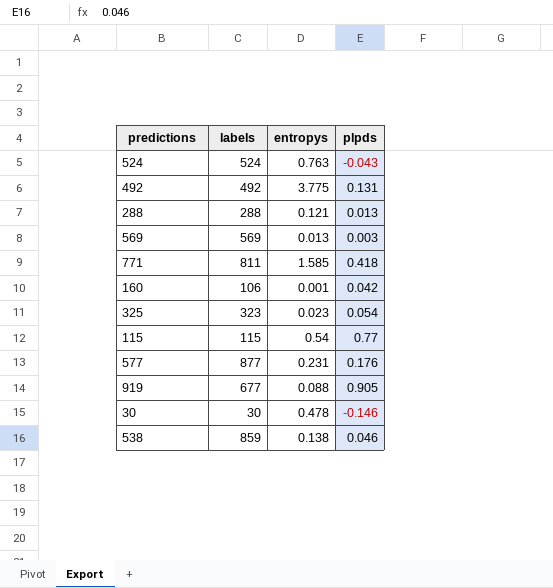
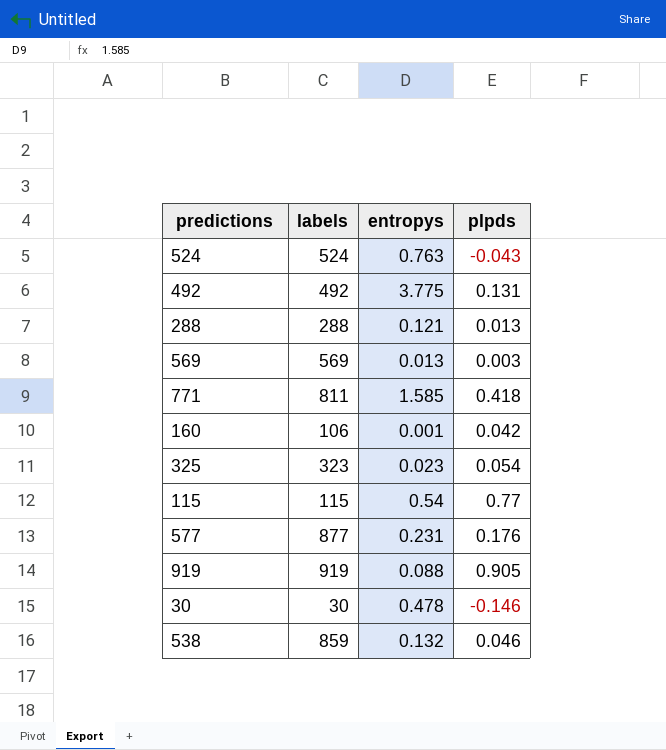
919 | labels: 677 -> 919
538 | entropys: 0.138 -> 0.132

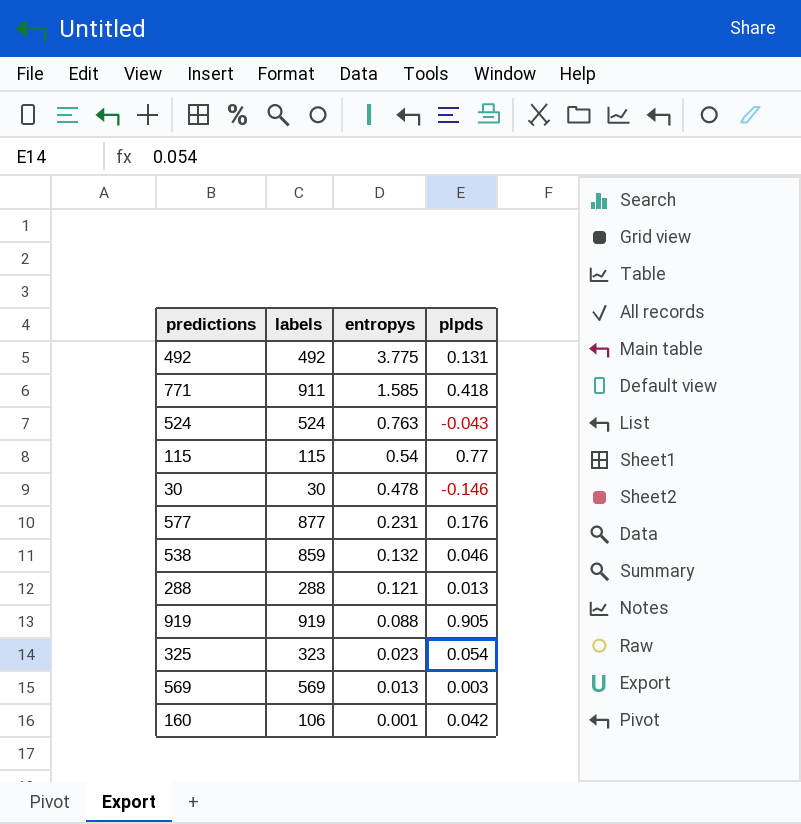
row order: none -> entropys descending
771 | labels: 811 -> 911

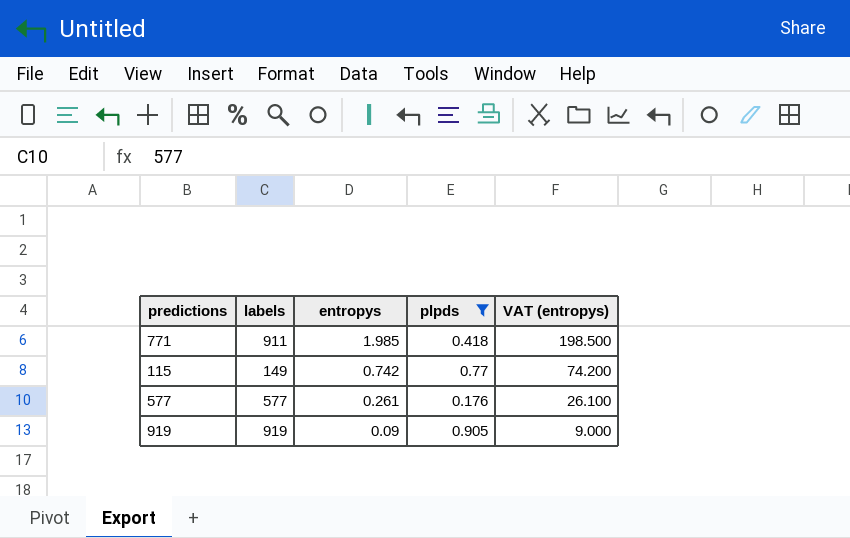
filter: none -> plpds >= 0.176
column VAT (entropys) | formula: none -> [entropys] * 100
771 | entropys: 1.585 -> 1.985
115 | labels: 115 -> 149
115 | entropys: 0.54 -> 0.742
577 | labels: 877 -> 577
577 | entropys: 0.231 -> 0.261
919 | entropys: 0.088 -> 0.09

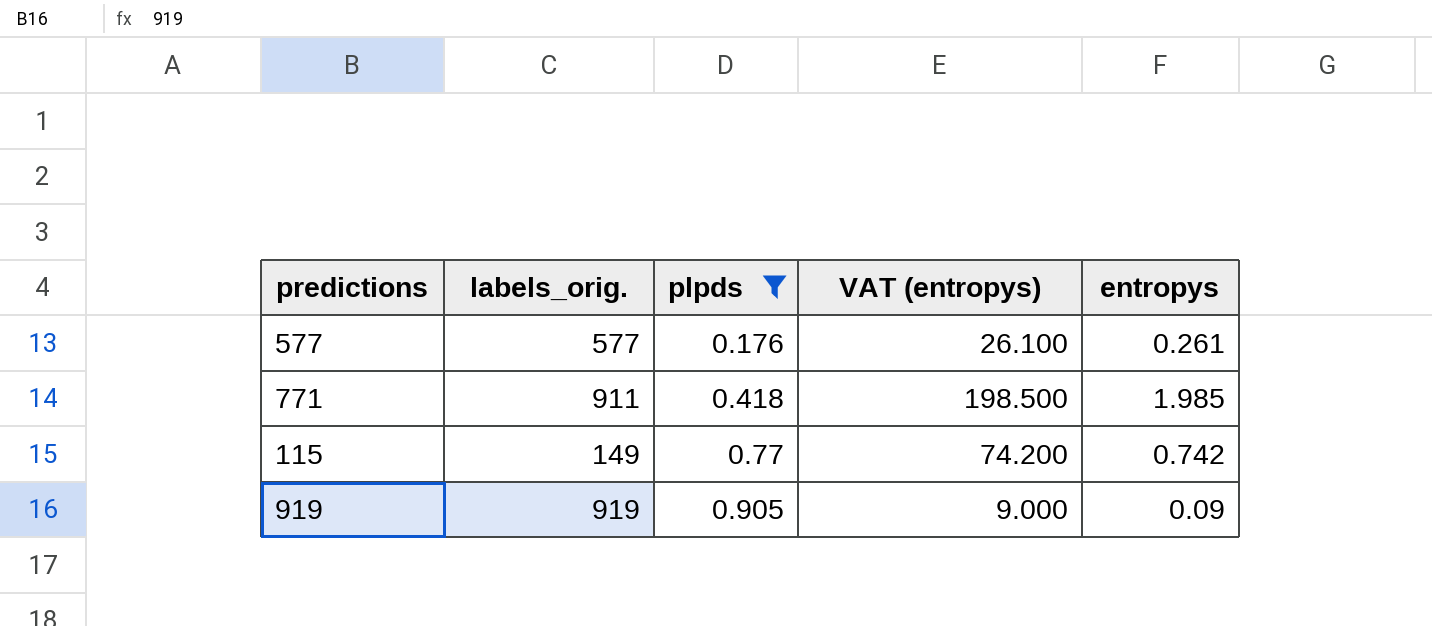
row order: entropys descending -> plpds ascending
column name: labels -> labels_orig.
column entropys | position: 3 -> 5

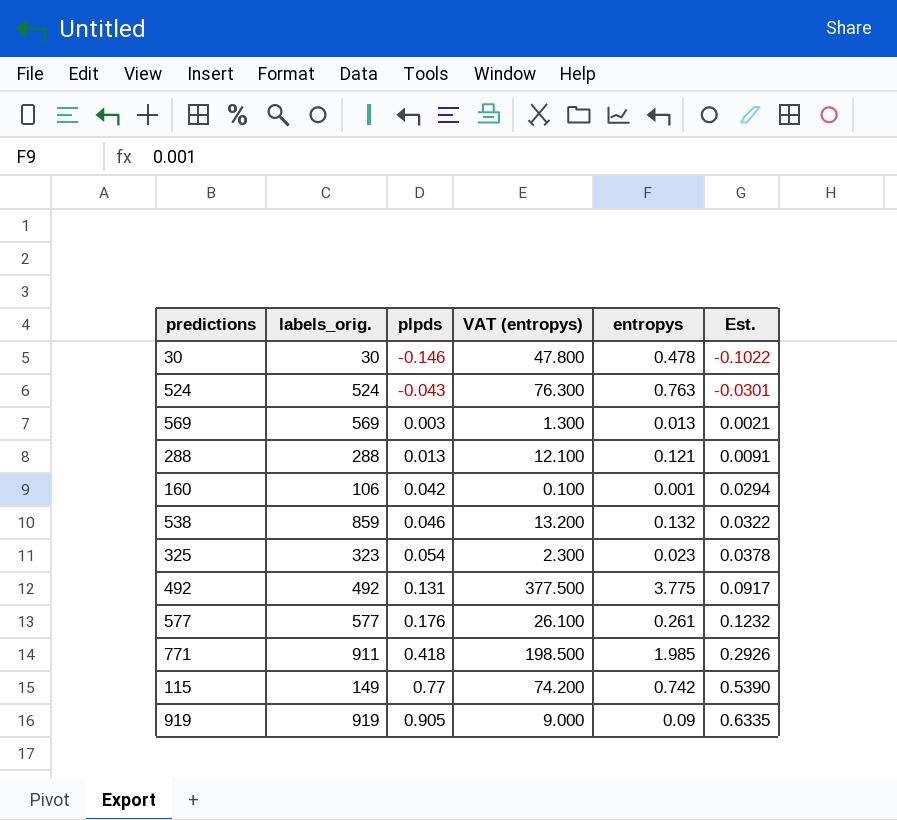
filter: plpds >= 0.176 -> none
column Est. | formula: none -> [plpds] * 0.7

